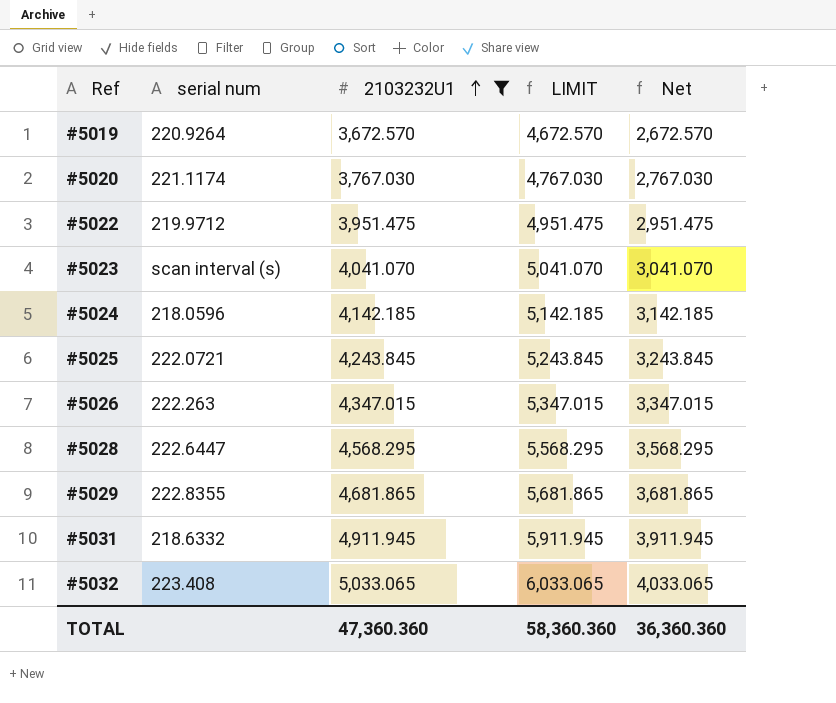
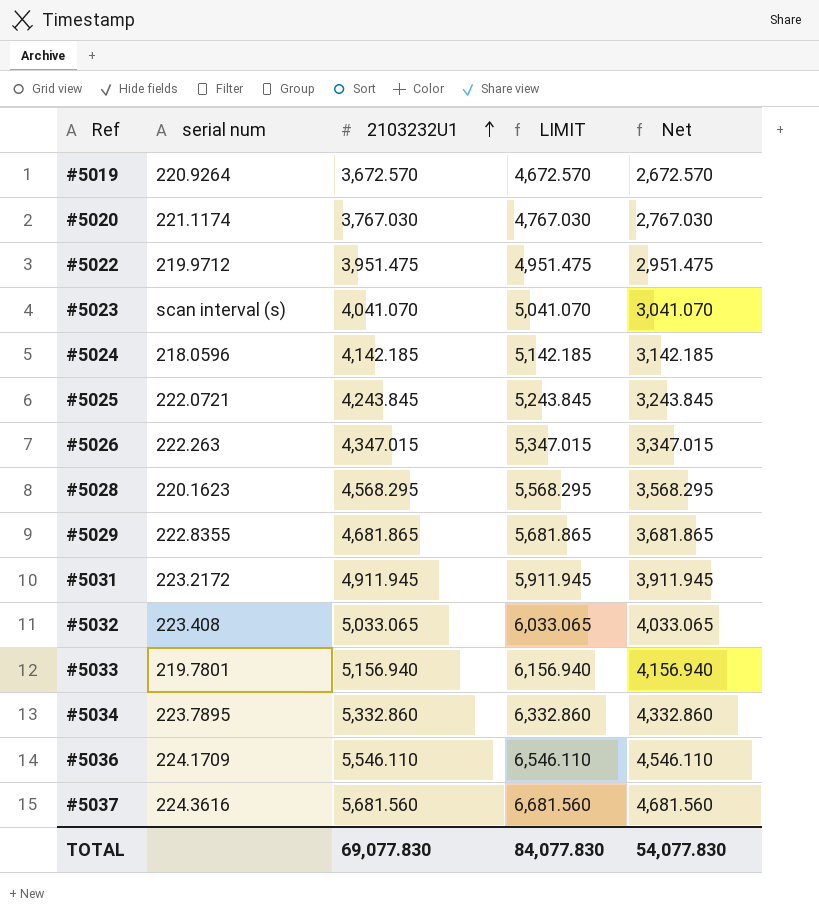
filter: 2103232U1 <= 5,033.065 -> none
#5028 | serial num: 222.6447 -> 220.1623
#5031 | serial num: 218.6332 -> 223.2172
TOTAL | 2103232U1: 47,360.360 -> 69,077.830
TOTAL | LIMIT: 58,360.360 -> 84,077.830
TOTAL | Net: 36,360.360 -> 54,077.830

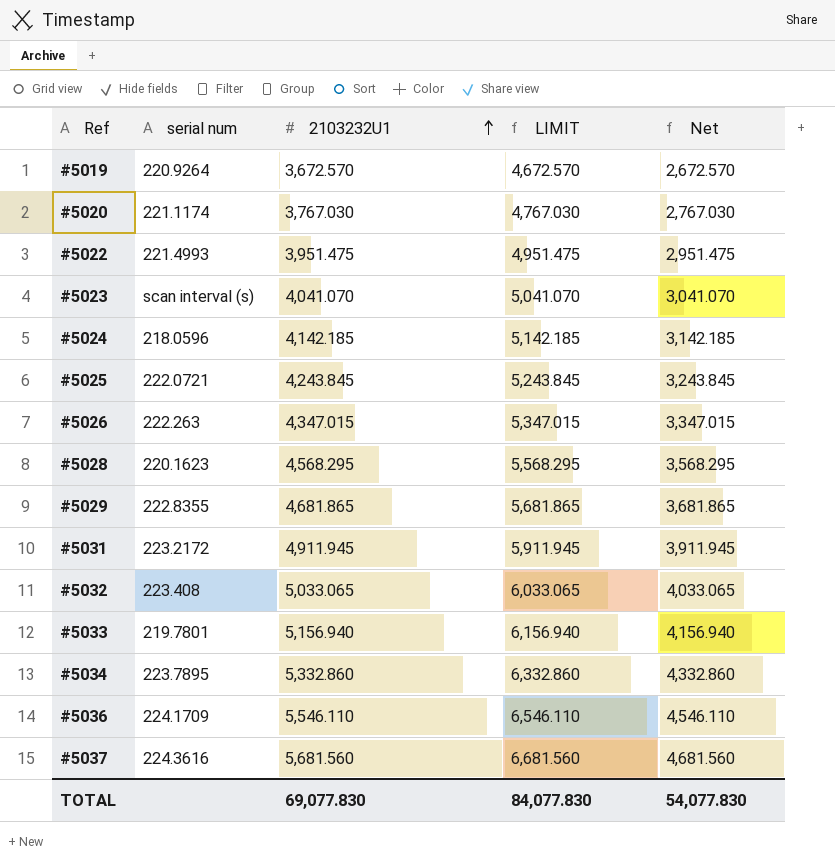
#5022 | serial num: 219.9712 -> 221.4993

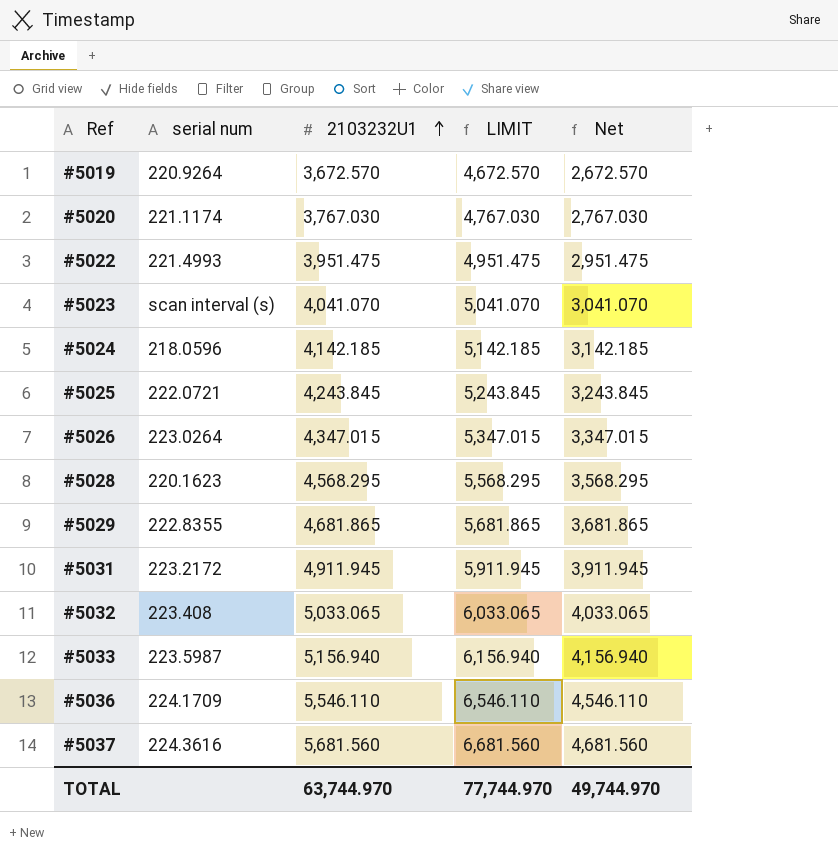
row #5034: 223.7895 | 5,332.860 | 6,332.860 | 4,332.860 -> none
#5026 | serial num: 222.263 -> 223.0264
#5033 | serial num: 219.7801 -> 223.5987
TOTAL | 2103232U1: 69,077.830 -> 63,744.970
TOTAL | LIMIT: 84,077.830 -> 77,744.970
TOTAL | Net: 54,077.830 -> 49,744.970

